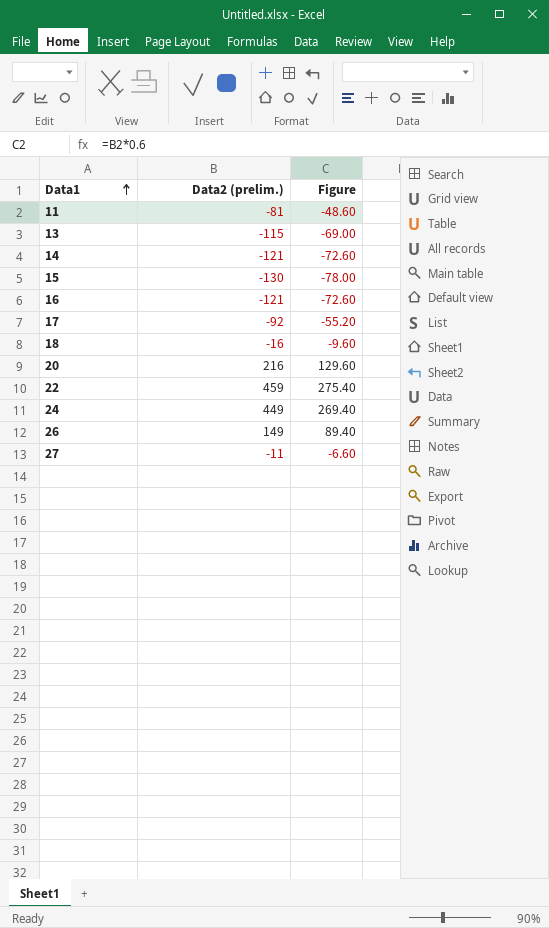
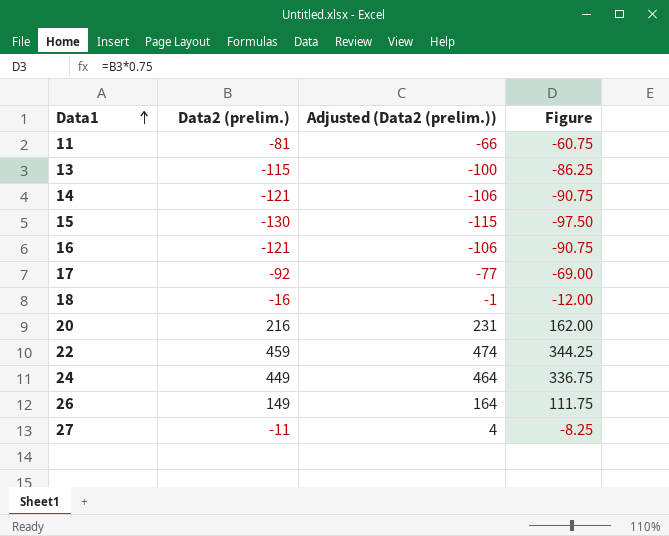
column Adjusted (Data2 (prelim.)) | formula: none -> [Data2 (prelim.)] + 15
column Figure | formula: [Data2 (prelim.)] * 0.6 -> [Data2 (prelim.)] * 0.75

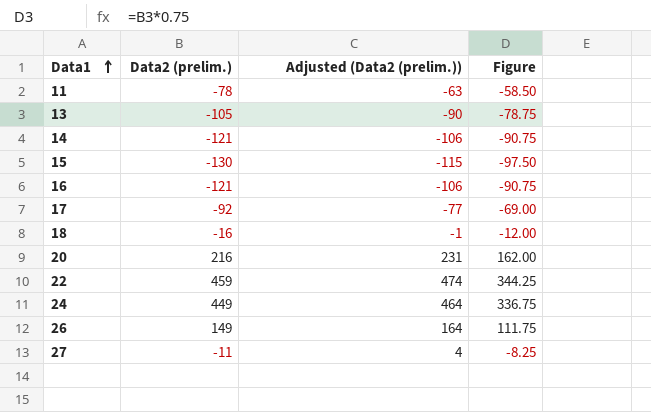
11 | Data2 (prelim.): -81 -> -78
11 | Adjusted (Data2 (prelim.)): -66 -> -63
11 | Figure: -60.75 -> -58.50
13 | Data2 (prelim.): -115 -> -105
13 | Adjusted (Data2 (prelim.)): -100 -> -90
13 | Figure: -86.25 -> -78.75

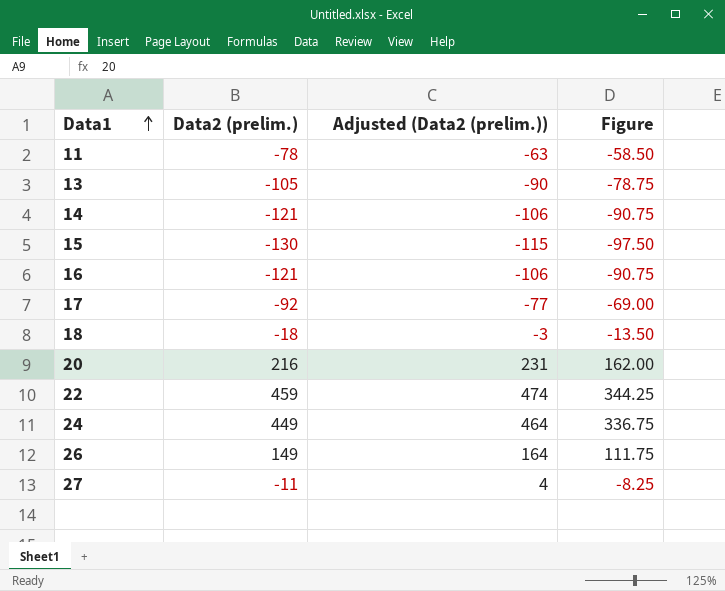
18 | Data2 (prelim.): -16 -> -18
18 | Adjusted (Data2 (prelim.)): -1 -> -3
18 | Figure: -12.00 -> -13.50

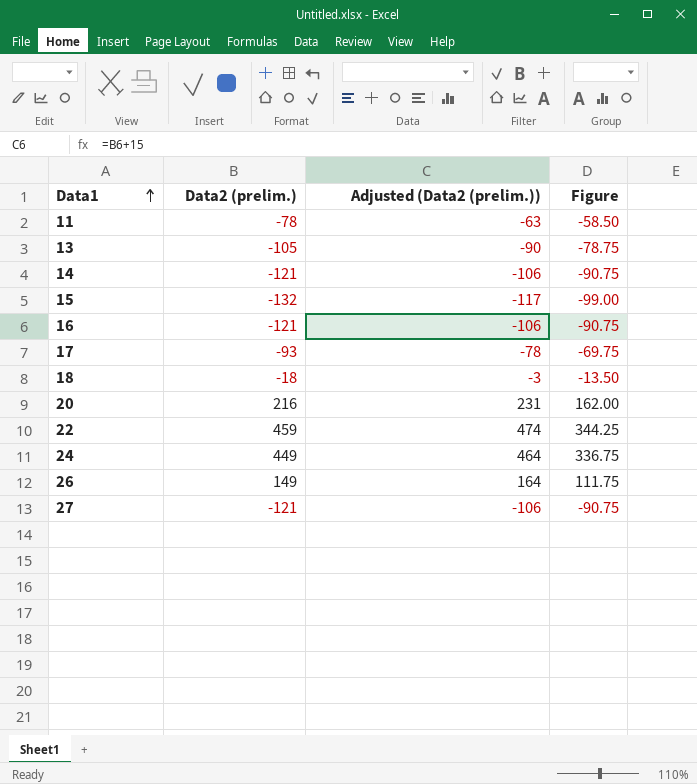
15 | Data2 (prelim.): -130 -> -132
15 | Adjusted (Data2 (prelim.)): -115 -> -117
15 | Figure: -97.50 -> -99.00
17 | Data2 (prelim.): -92 -> -93
17 | Adjusted (Data2 (prelim.)): -77 -> -78
17 | Figure: -69.00 -> -69.75
27 | Data2 (prelim.): -11 -> -121
27 | Adjusted (Data2 (prelim.)): 4 -> -106
27 | Figure: -8.25 -> -90.75

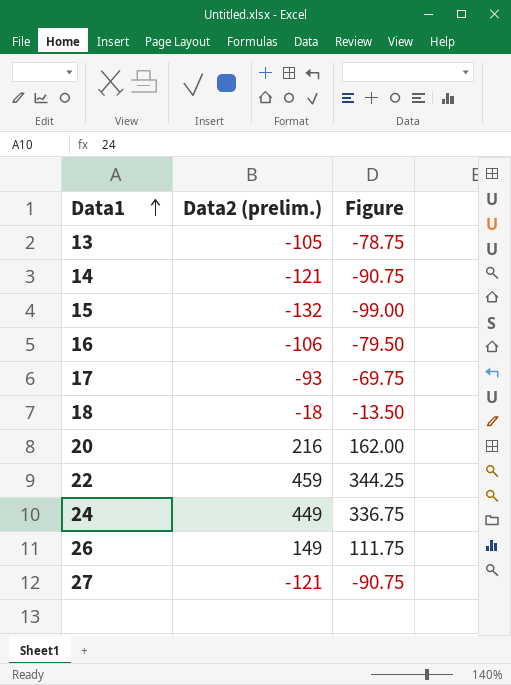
column Adjusted (Data2 (prelim.)) | formula: [Data2 (prelim.)] + 15 -> none
row 11: -78 | -63 | -58.50 -> none
16 | Data2 (prelim.): -121 -> -106
16 | Figure: -90.75 -> -79.50

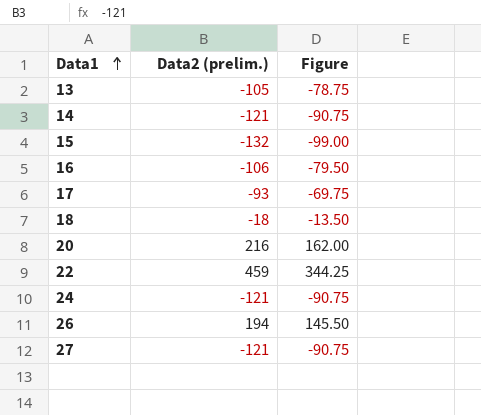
24 | Data2 (prelim.): 449 -> -121
24 | Figure: 336.75 -> -90.75
26 | Data2 (prelim.): 149 -> 194
26 | Figure: 111.75 -> 145.50

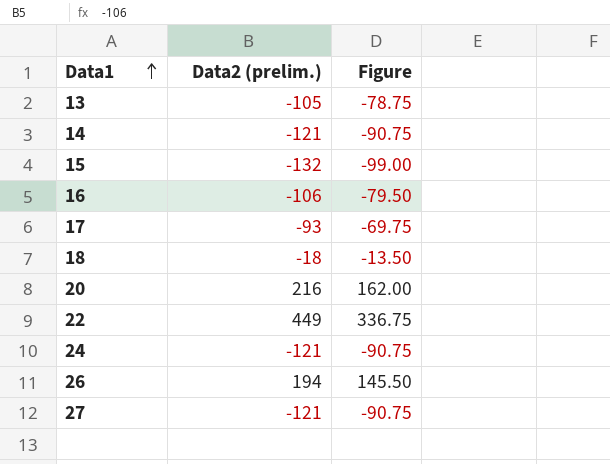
22 | Data2 (prelim.): 459 -> 449
22 | Figure: 344.25 -> 336.75

